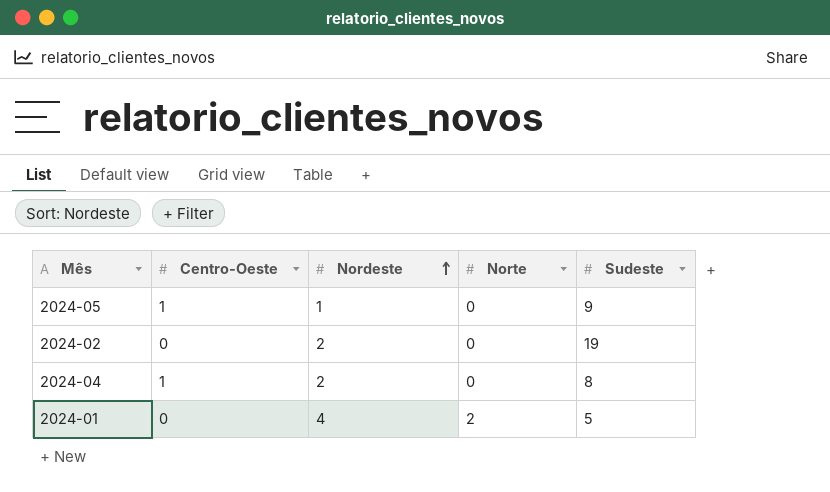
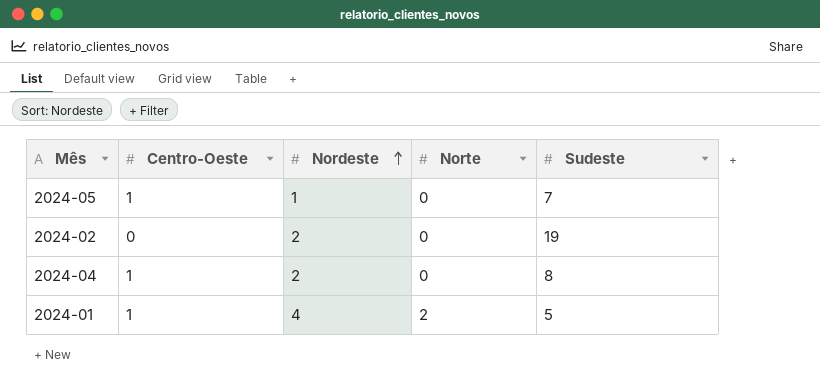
2024-05 | Sudeste: 9 -> 7
2024-01 | Centro-Oeste: 0 -> 1

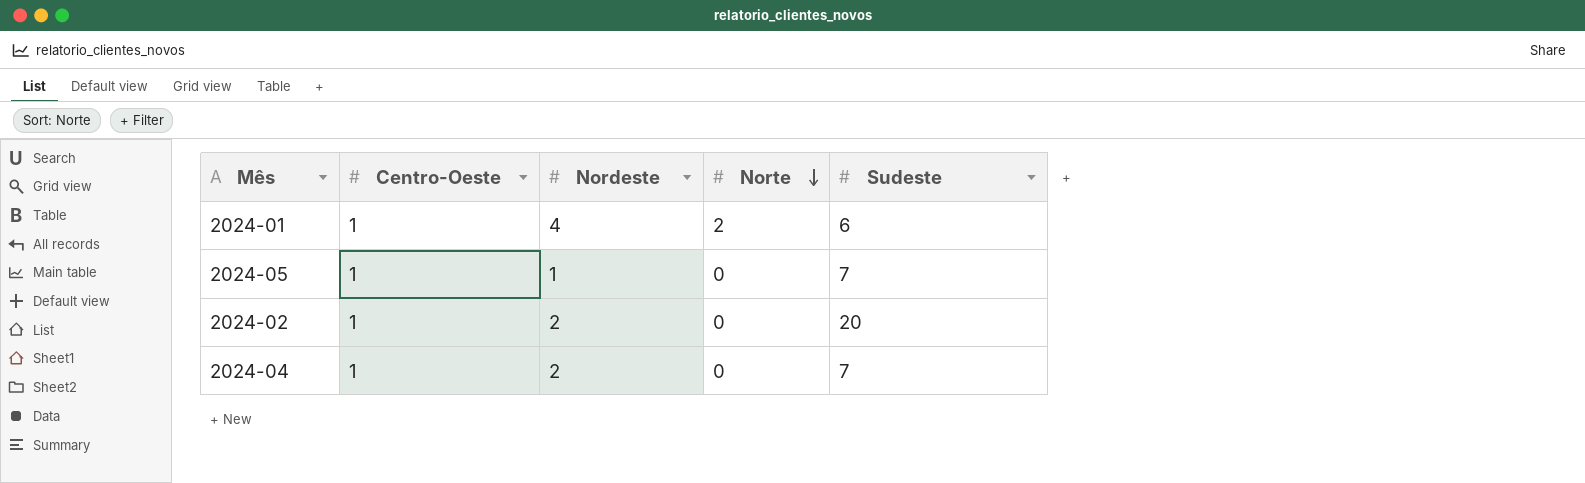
row order: Nordeste ascending -> Norte descending
2024-01 | Sudeste: 5 -> 6
2024-02 | Centro-Oeste: 0 -> 1
2024-02 | Sudeste: 19 -> 20
2024-04 | Sudeste: 8 -> 7

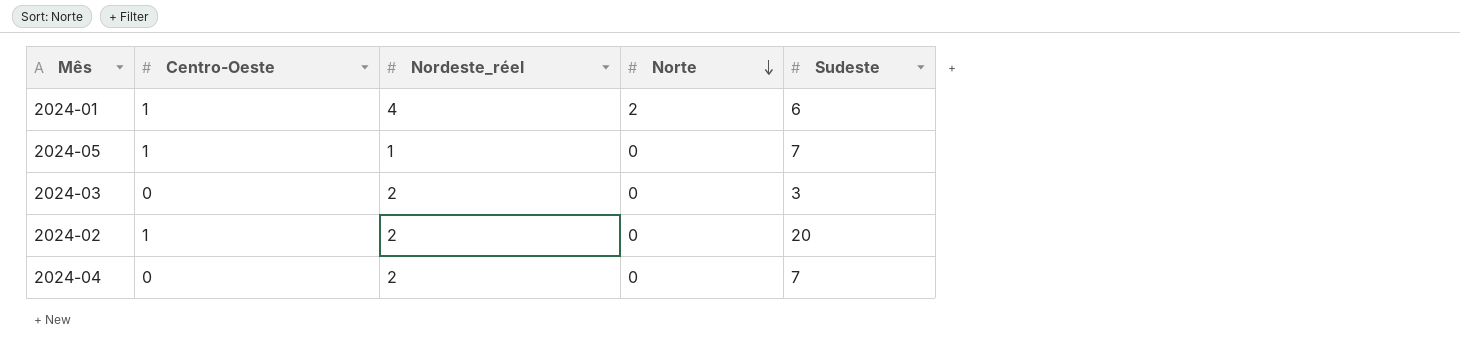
column name: Nordeste -> Nordeste_réel
row 2024-03: none -> 0 | 2 | 0 | 3
2024-04 | Centro-Oeste: 1 -> 0

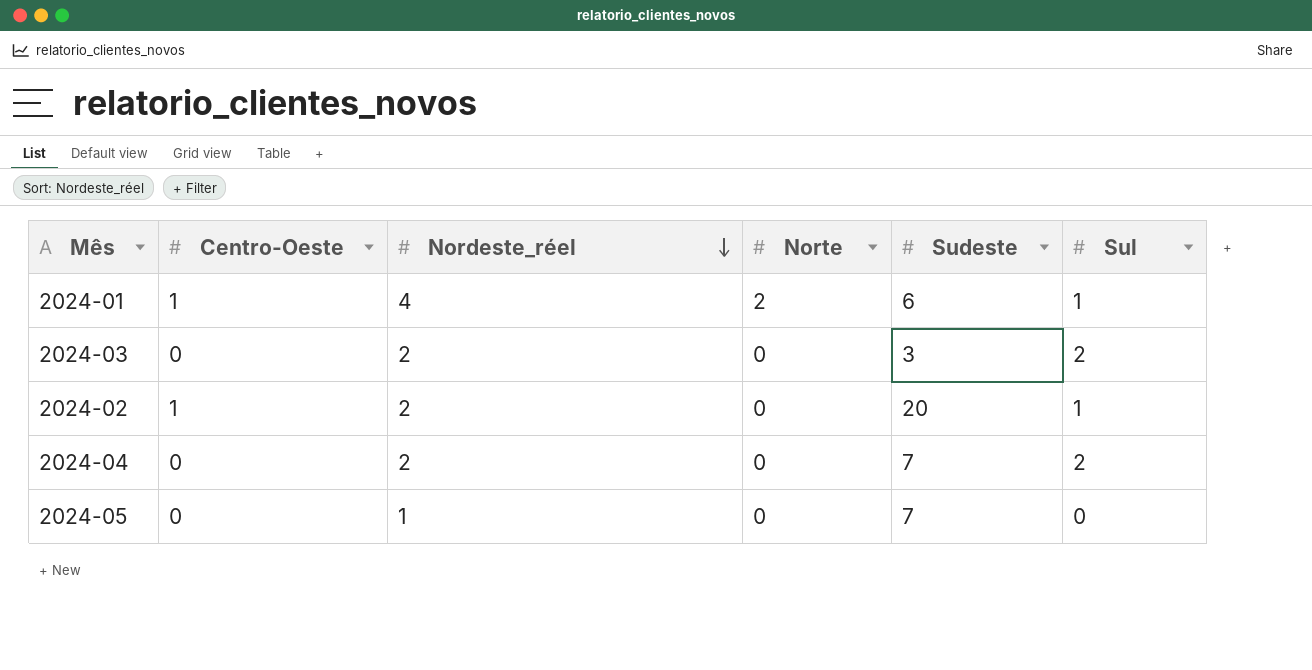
row order: Norte descending -> Nordeste_réel descending
column Sul | position: none -> 6
2024-05 | Centro-Oeste: 1 -> 0

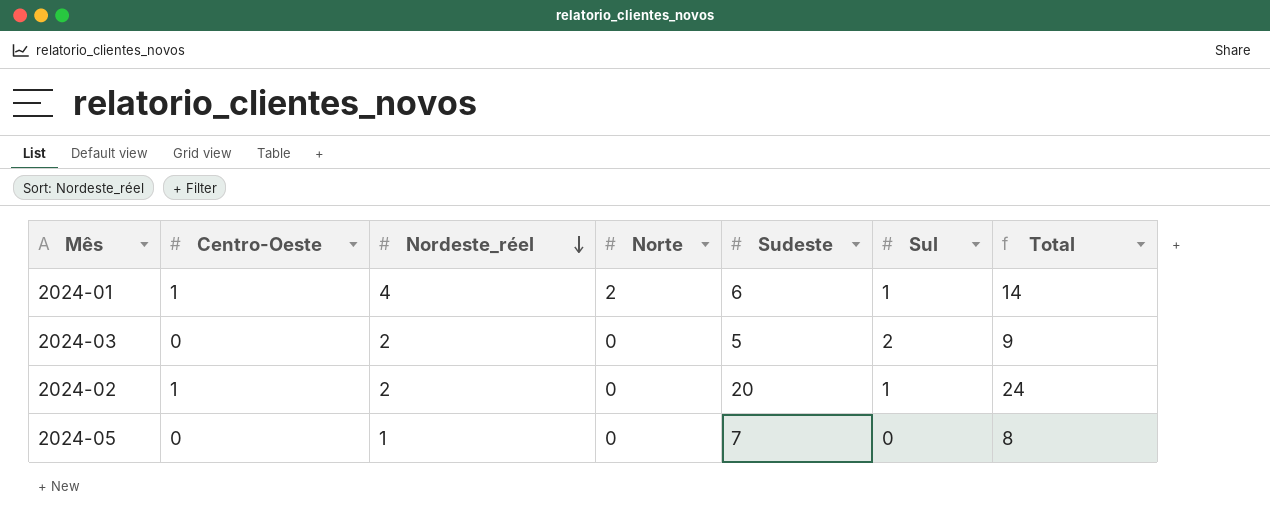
column Total | formula: none -> [Centro-Oeste] + [Nordeste_réel] + [Norte] + [Sudeste] + [Sul]
row 2024-04: 0 | 2 | 0 | 7 | 2 -> none
2024-03 | Sudeste: 3 -> 5

